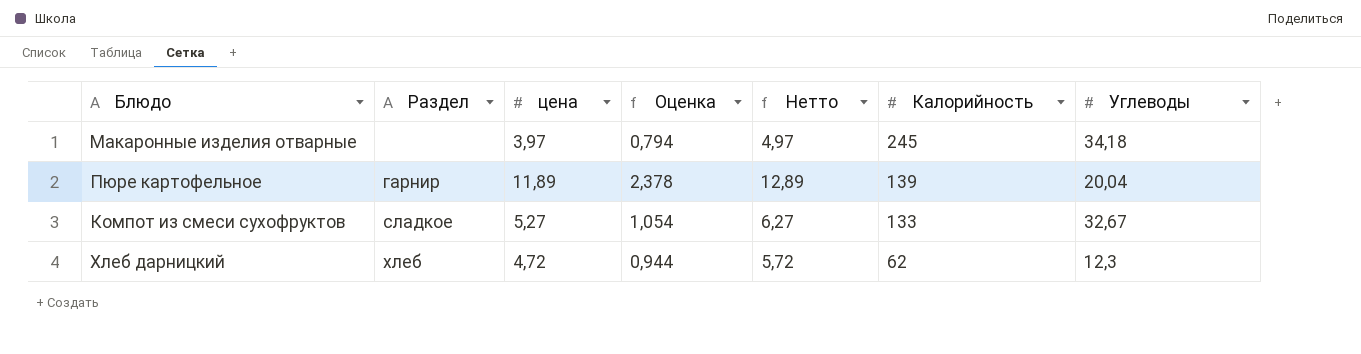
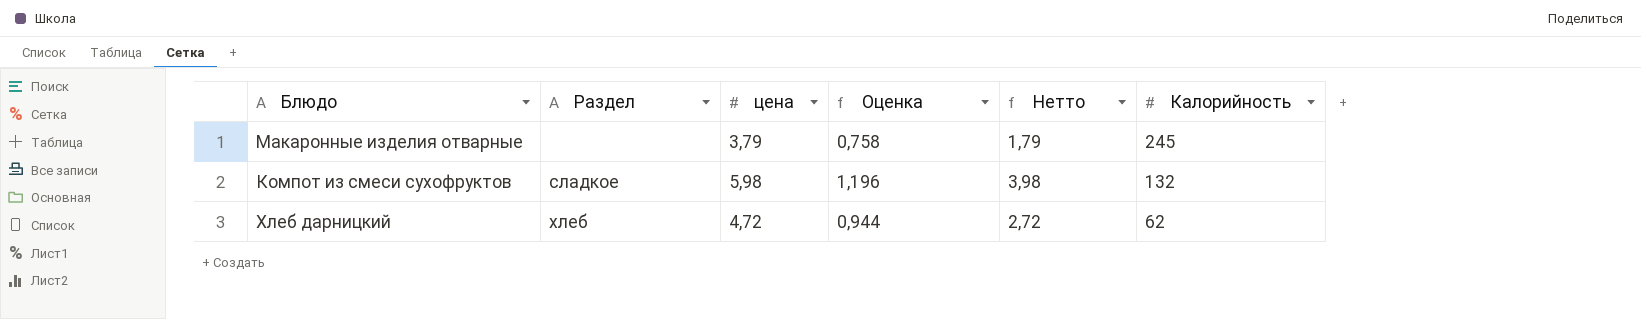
column Углеводы | position: 7 -> none
column Нетто | formula: [цена] + 1 -> [цена] - 2
row Пюре картофельное: гарнир | 11,89 | 2,378 | 12,89 | 139 | 20,04 -> none
Макаронные изделия отварные | цена: 3,97 -> 3,79
Макаронные изделия отварные | Оценка: 0,794 -> 0,758
Компот из смеси сухофруктов | цена: 5,27 -> 5,98
Компот из смеси сухофруктов | Оценка: 1,054 -> 1,196
Компот из смеси сухофруктов | Калорийность: 133 -> 132

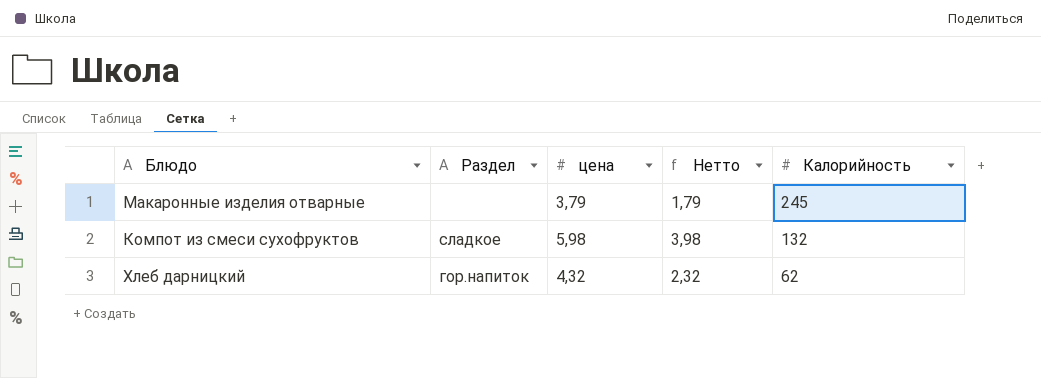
column Оценка | formula: [цена] * 0,2 -> none
Хлеб дарницкий | Раздел: хлеб -> гор.напиток
Хлеб дарницкий | цена: 4,72 -> 4,32
Хлеб дарницкий | Нетто: 2,72 -> 2,32

